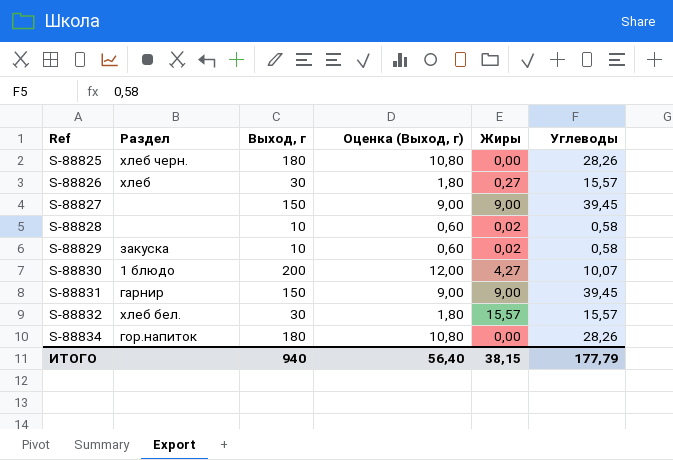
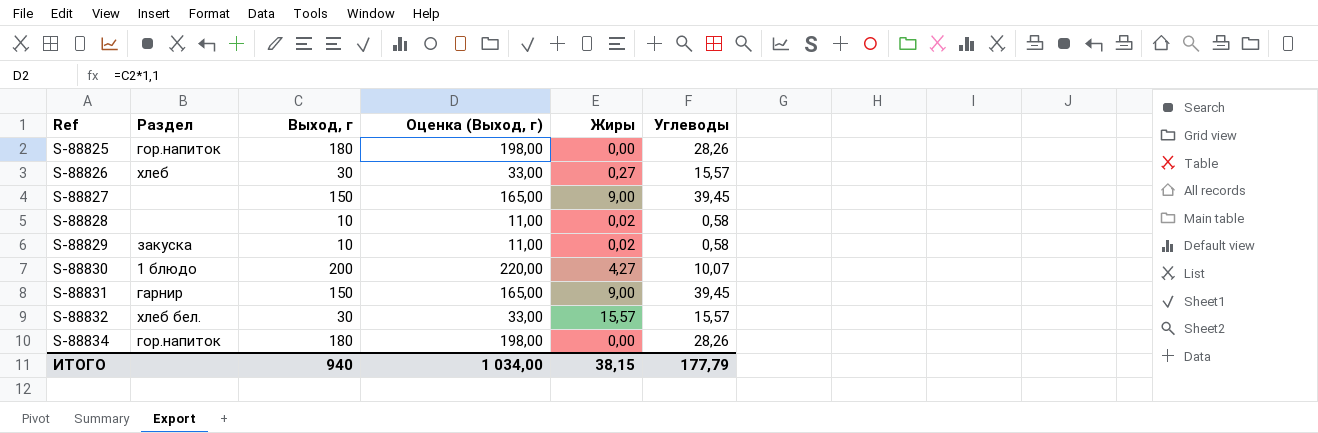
column Оценка (Выход, г) | formula: [Выход, г] * 0,06 -> [Выход, г] * 1,1
S-88825 | Раздел: хлеб черн. -> гор.напиток
ИТОГО | Оценка (Выход, г): 56,40 -> 1 034,00

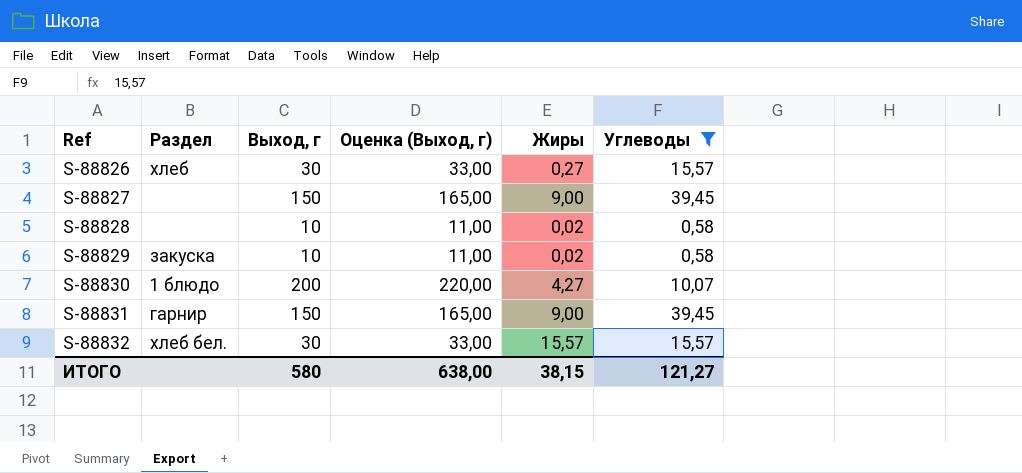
filter: none -> Углеводы != 28,26
ИТОГО | Выход, г: 940 -> 580
ИТОГО | Оценка (Выход, г): 1 034,00 -> 638,00
ИТОГО | Углеводы: 177,79 -> 121,27

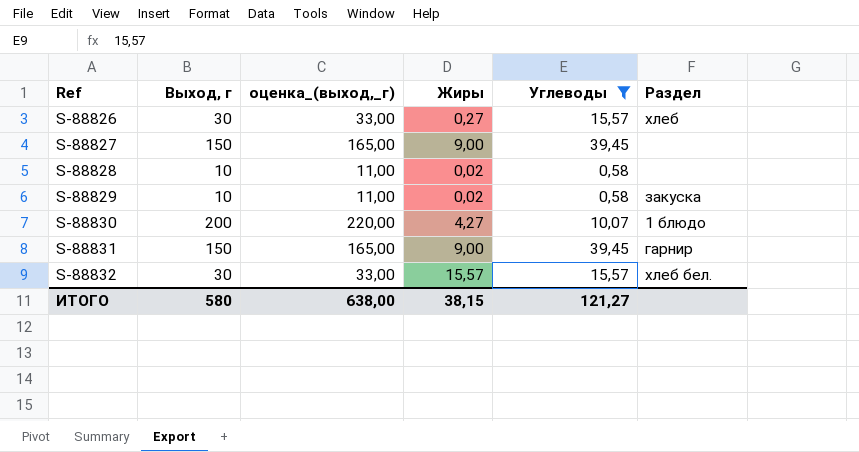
column name: Оценка (Выход, г) -> оценка_(выход,_г)
column Раздел | position: 2 -> 6

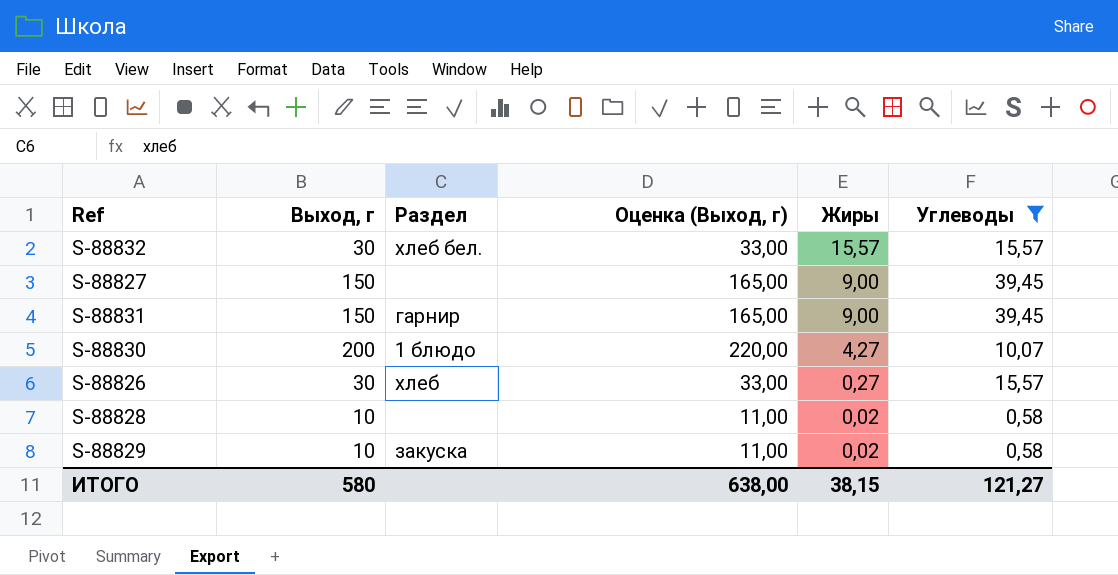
row order: Ref ascending -> Жиры descending
column Раздел | position: 6 -> 3
column name: оценка_(выход,_г) -> Оценка (Выход, г)

